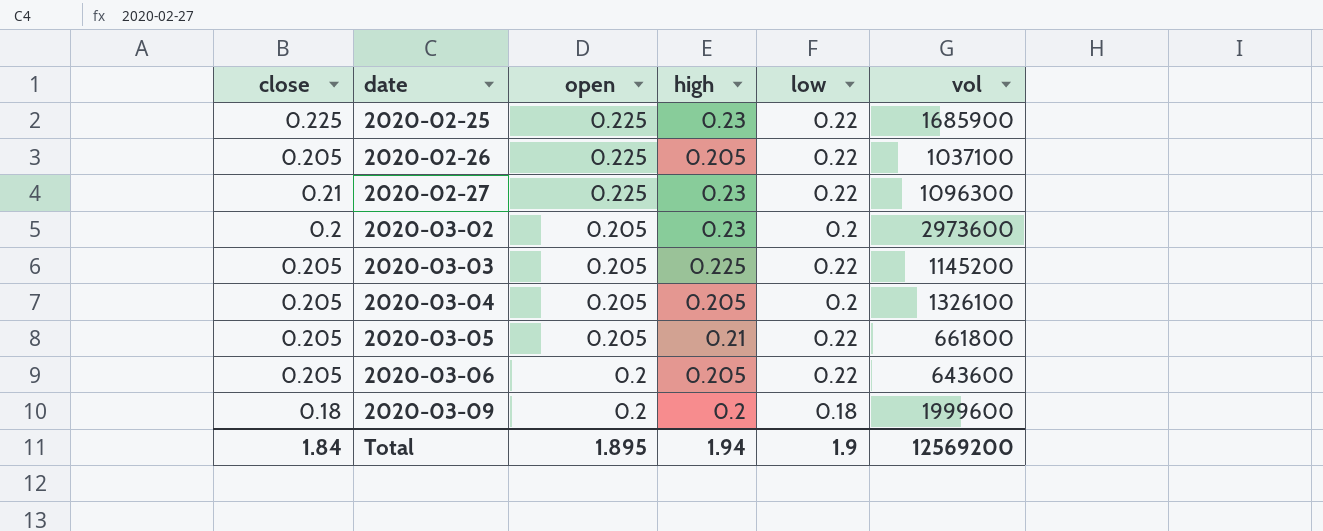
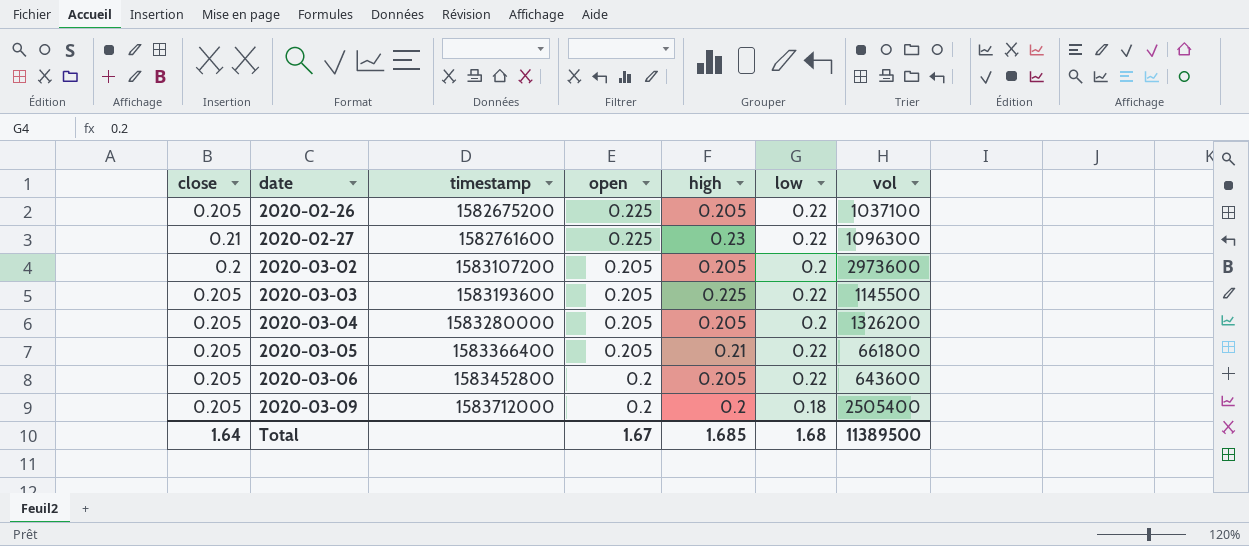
column timestamp | position: none -> 3
row 2020-02-25: 0.225 | 0.225 | 0.23 | 0.22 | 1685900 -> none
2020-03-02 | high: 0.23 -> 0.205
2020-03-03 | vol: 1145200 -> 1145500
2020-03-04 | vol: 1326100 -> 1326200
2020-03-09 | close: 0.18 -> 0.205
2020-03-09 | vol: 1999600 -> 2505400
Total | close: 1.84 -> 1.64
Total | open: 1.895 -> 1.67
Total | high: 1.94 -> 1.685
Total | low: 1.9 -> 1.68
Total | vol: 12569200 -> 11389500

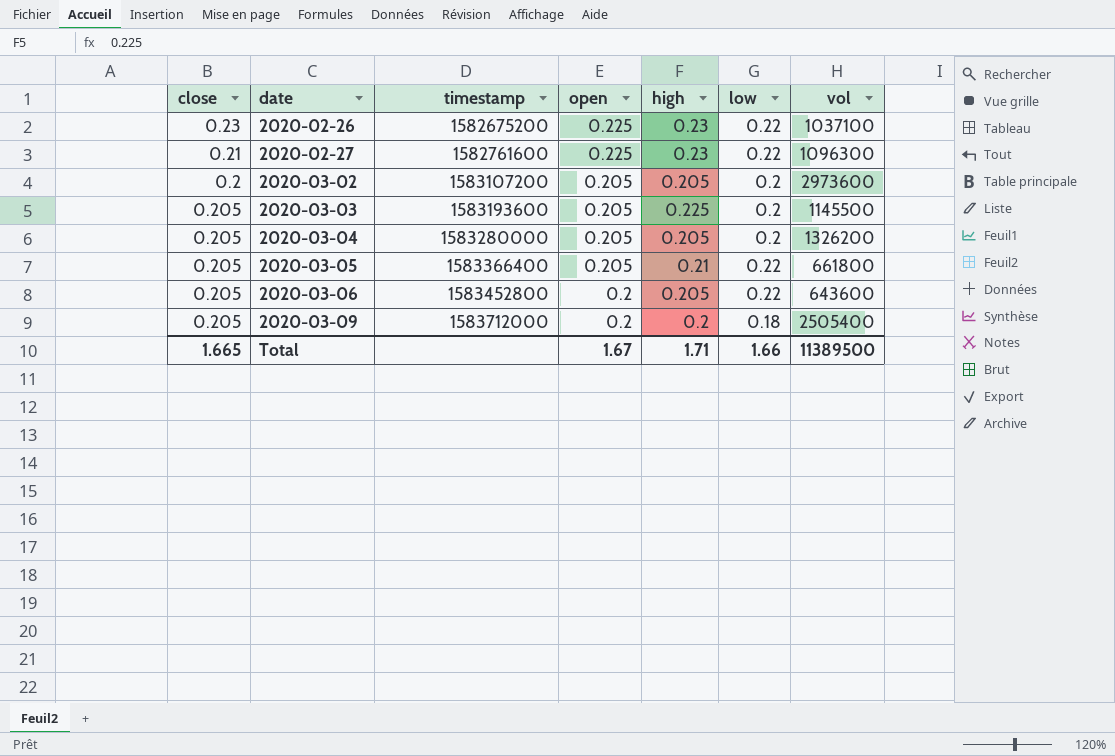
2020-02-26 | close: 0.205 -> 0.23
2020-02-26 | high: 0.205 -> 0.23
2020-03-03 | low: 0.22 -> 0.2
Total | close: 1.64 -> 1.665
Total | high: 1.685 -> 1.71
Total | low: 1.68 -> 1.66

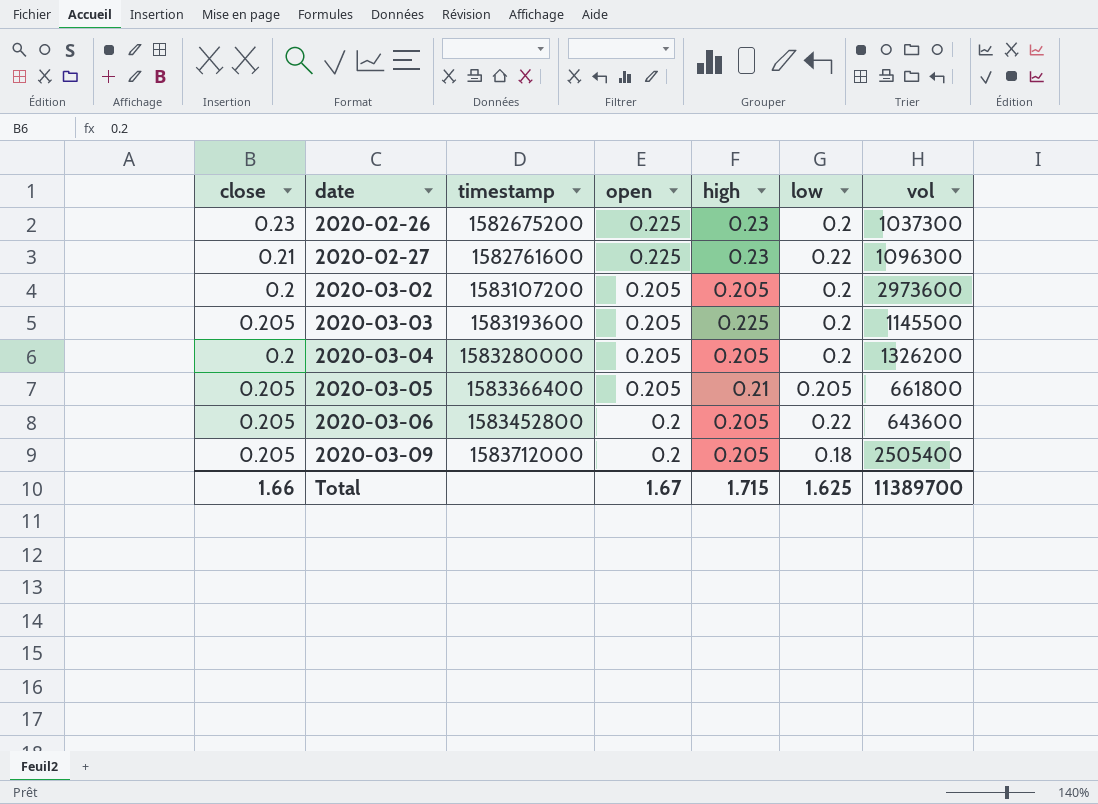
2020-02-26 | low: 0.22 -> 0.2
2020-02-26 | vol: 1037100 -> 1037300
2020-03-04 | close: 0.205 -> 0.2
2020-03-05 | low: 0.22 -> 0.205
2020-03-09 | high: 0.2 -> 0.205
Total | close: 1.665 -> 1.66
Total | high: 1.71 -> 1.715
Total | low: 1.66 -> 1.625
Total | vol: 11389500 -> 11389700

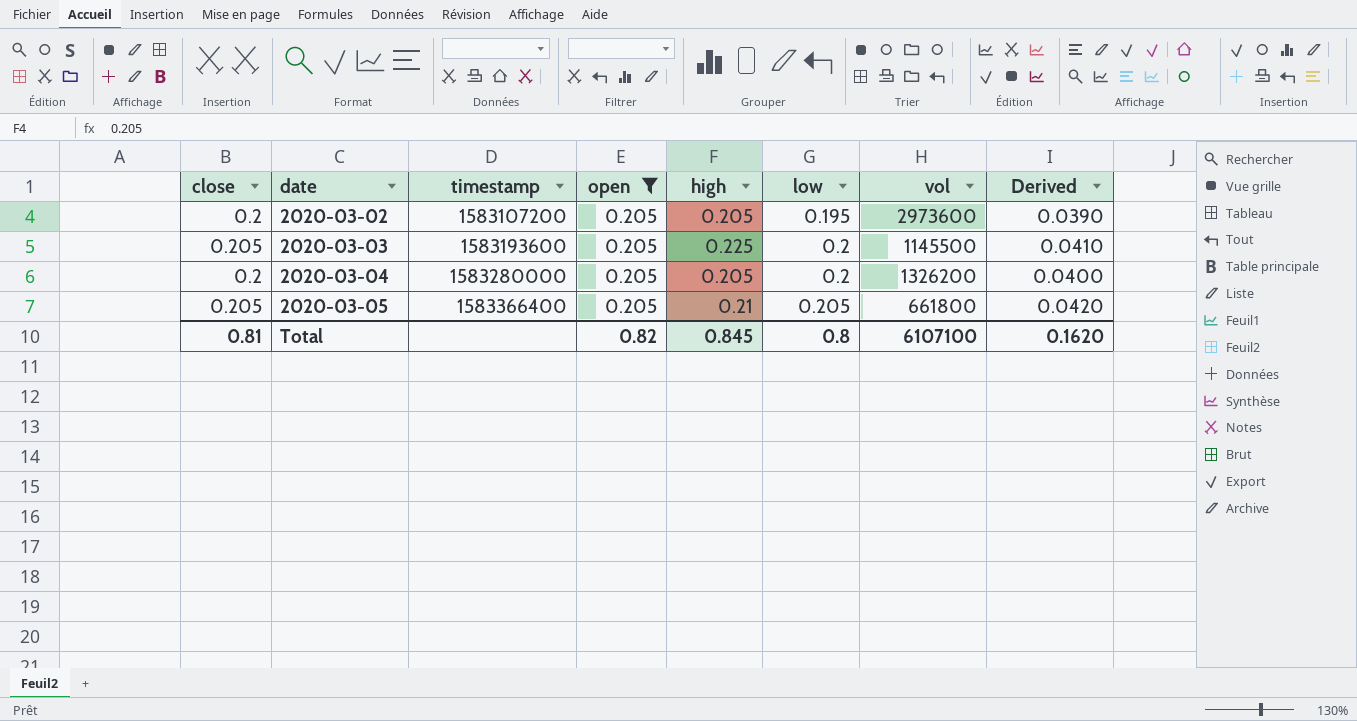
filter: none -> open = 0.205
column Derived | formula: none -> [close] * [low]
2020-03-02 | low: 0.2 -> 0.195
Total | close: 1.66 -> 0.81
Total | open: 1.67 -> 0.82
Total | high: 1.715 -> 0.845
Total | low: 1.625 -> 0.8
Total | vol: 11389700 -> 6107100

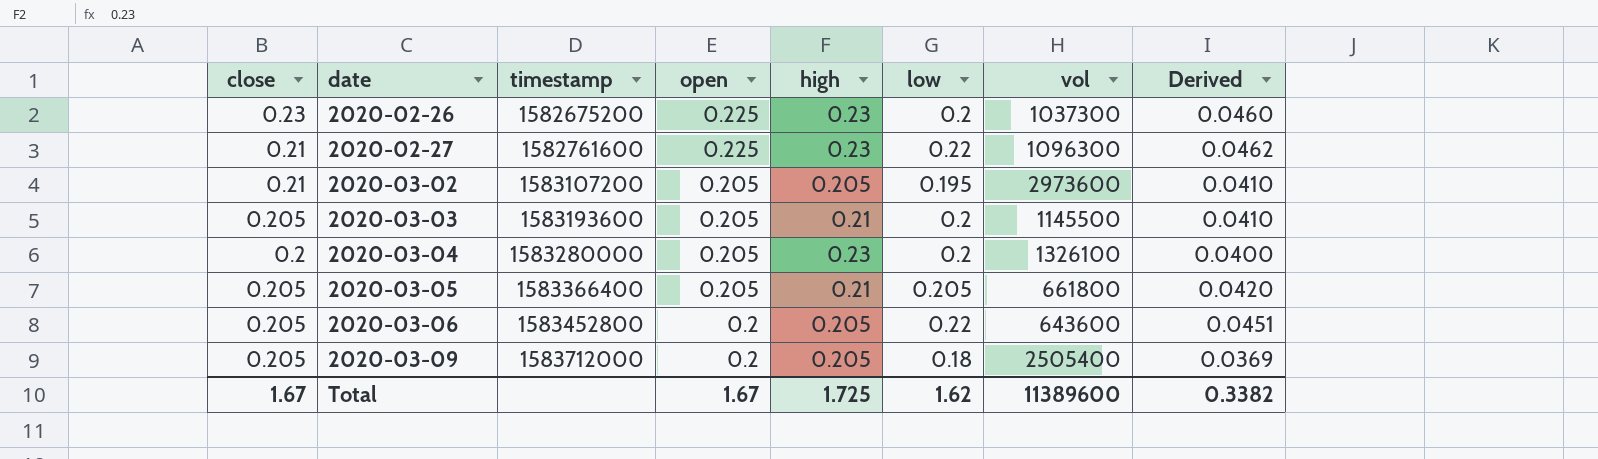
filter: open = 0.205 -> none
2020-03-02 | close: 0.2 -> 0.21
2020-03-02 | Derived: 0.0390 -> 0.0410
2020-03-03 | high: 0.225 -> 0.21
2020-03-04 | high: 0.205 -> 0.23
2020-03-04 | vol: 1326200 -> 1326100
Total | close: 0.81 -> 1.67
Total | open: 0.82 -> 1.67
Total | high: 0.845 -> 1.725
Total | low: 0.8 -> 1.62
Total | vol: 6107100 -> 11389600
Total | Derived: 0.1620 -> 0.3382

